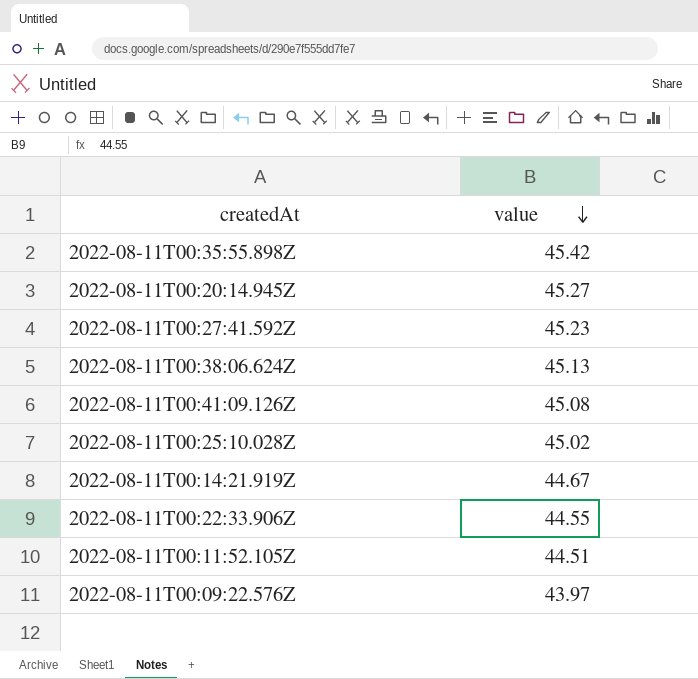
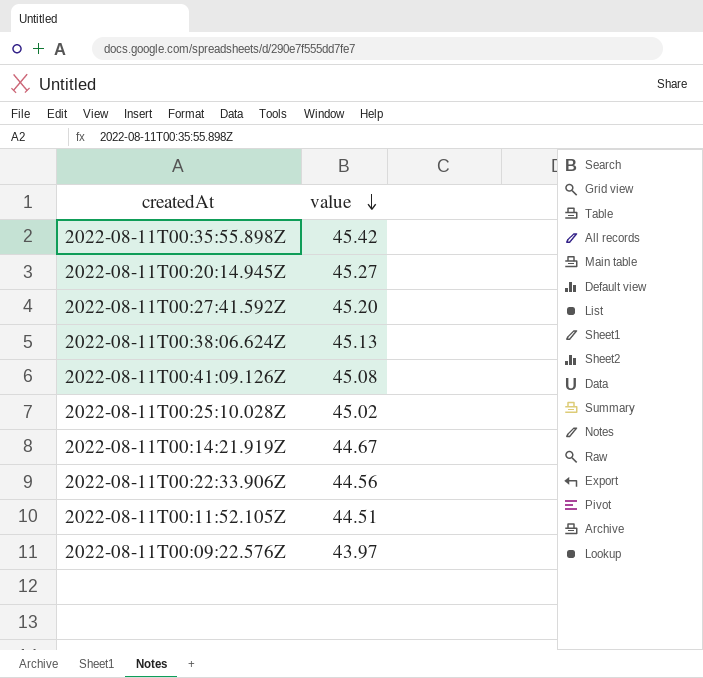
2022-08-11T00:27:41.592Z | value: 45.23 -> 45.20
2022-08-11T00:22:33.906Z | value: 44.55 -> 44.56

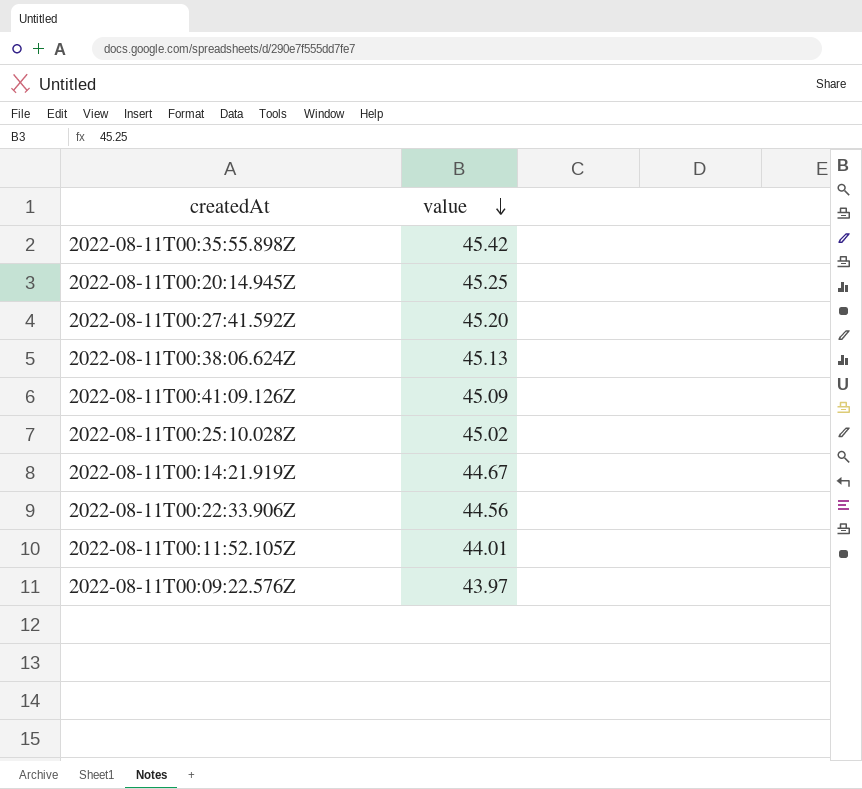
2022-08-11T00:20:14.945Z | value: 45.27 -> 45.25
2022-08-11T00:41:09.126Z | value: 45.08 -> 45.09
2022-08-11T00:11:52.105Z | value: 44.51 -> 44.01

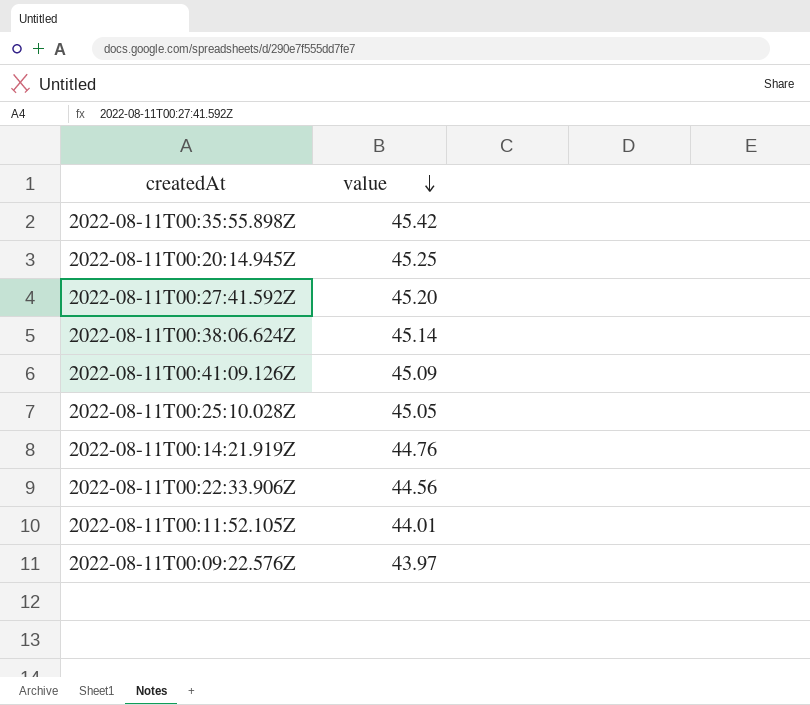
2022-08-11T00:38:06.624Z | value: 45.13 -> 45.14
2022-08-11T00:25:10.028Z | value: 45.02 -> 45.05
2022-08-11T00:14:21.919Z | value: 44.67 -> 44.76

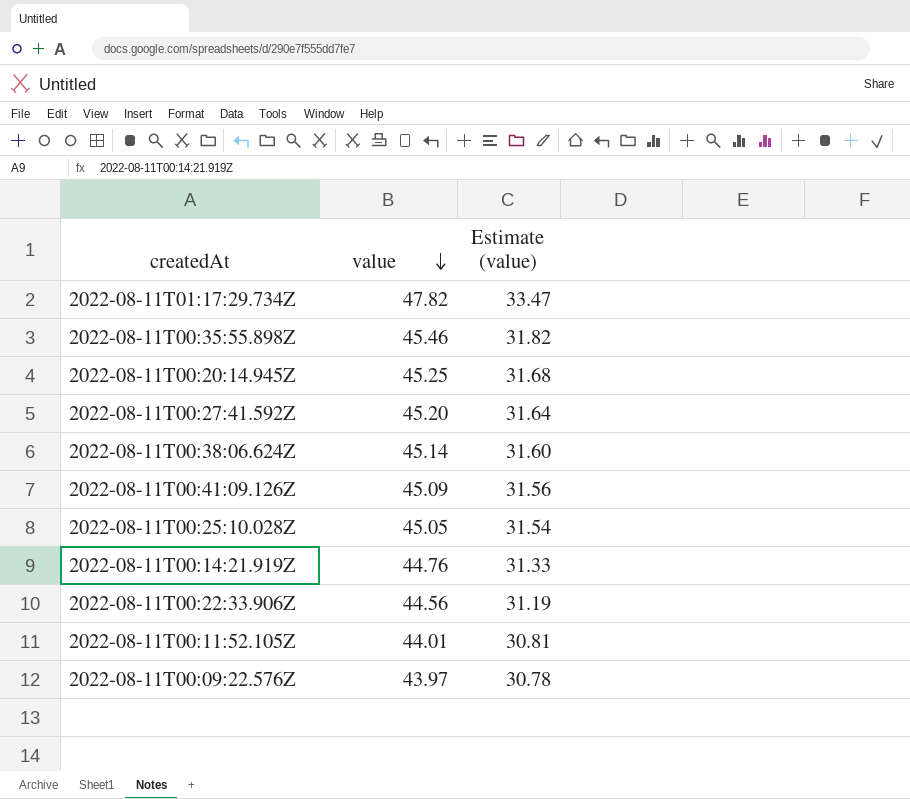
column Estimate (value) | formula: none -> [value] * 0.7
row 2022-08-11T01:17:29.734Z: none -> 47.82 | 33.47
2022-08-11T00:35:55.898Z | value: 45.42 -> 45.46

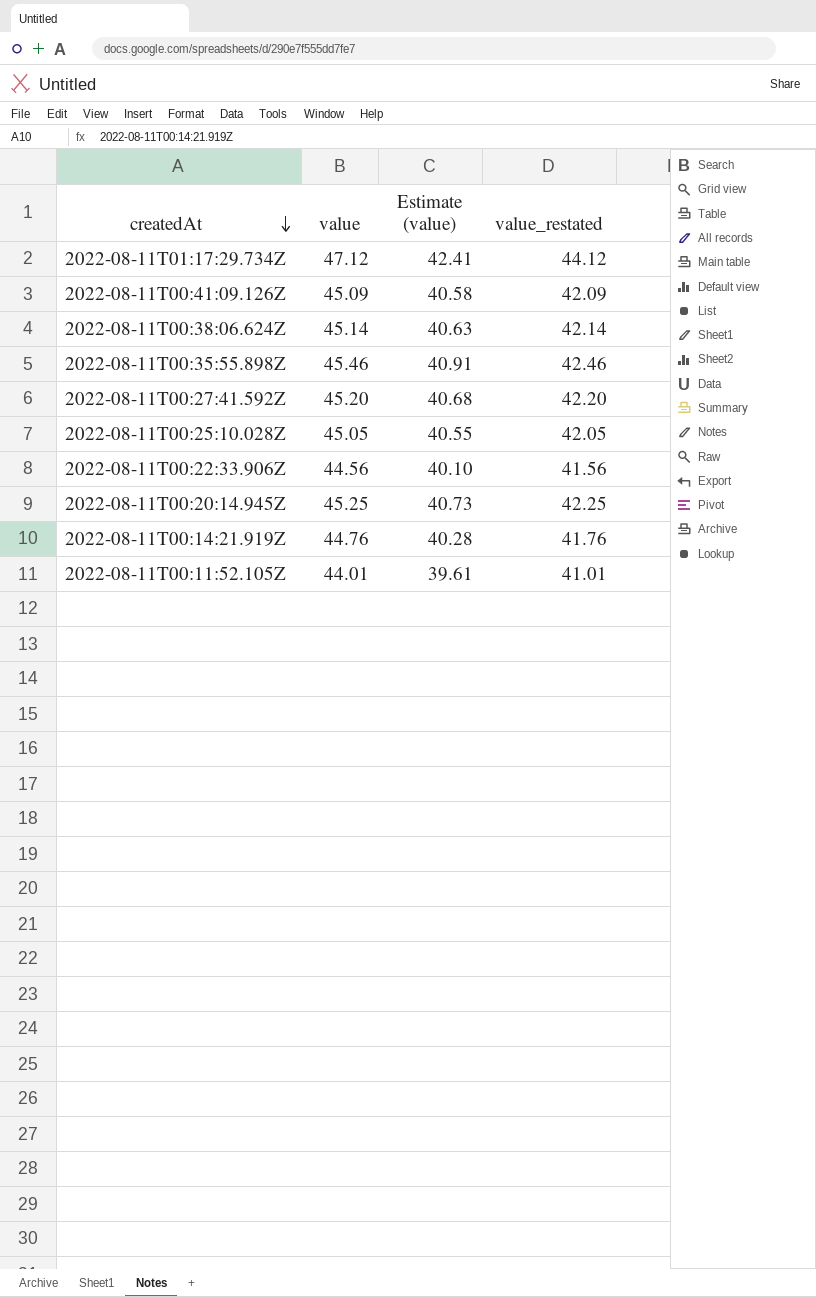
row order: value descending -> createdAt descending
column Estimate (value) | formula: [value] * 0.7 -> [value] * 0.9
column value_restated | formula: none -> [value] - 3
row 2022-08-11T00:09:22.576Z: 43.97 | 30.78 -> none
2022-08-11T01:17:29.734Z | value: 47.82 -> 47.12

